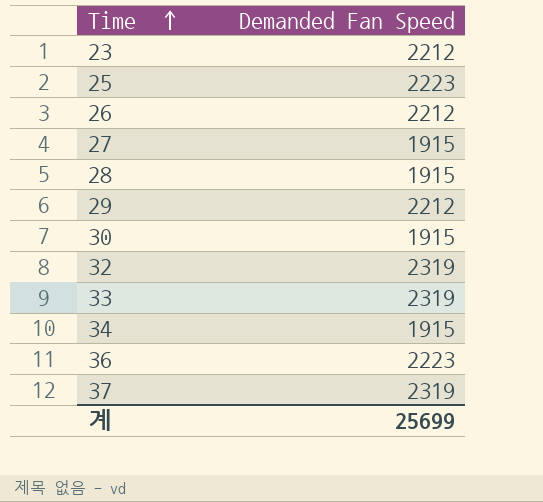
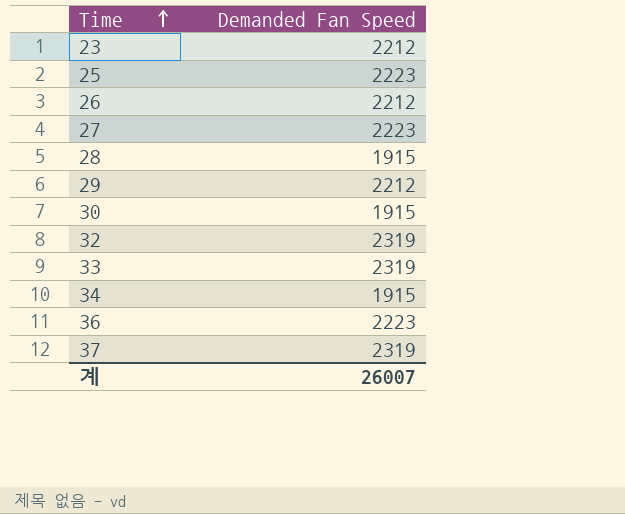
27 | Demanded Fan Speed: 1915 -> 2223
계 | Demanded Fan Speed: 25699 -> 26007

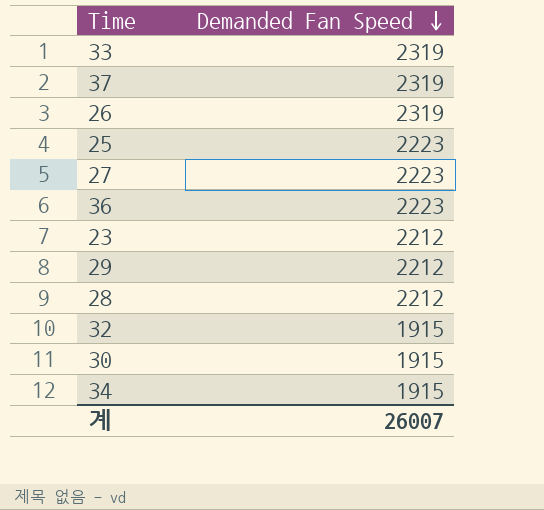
row order: Time ascending -> Demanded Fan Speed descending
26 | Demanded Fan Speed: 2212 -> 2319
28 | Demanded Fan Speed: 1915 -> 2212
32 | Demanded Fan Speed: 2319 -> 1915

